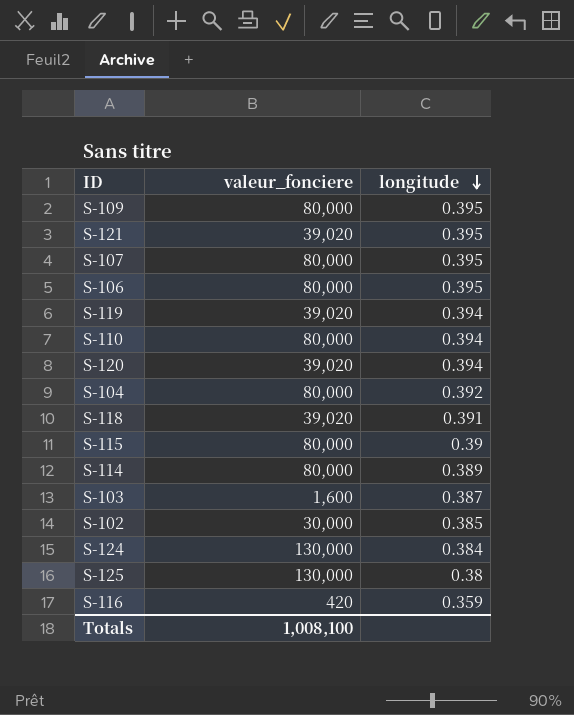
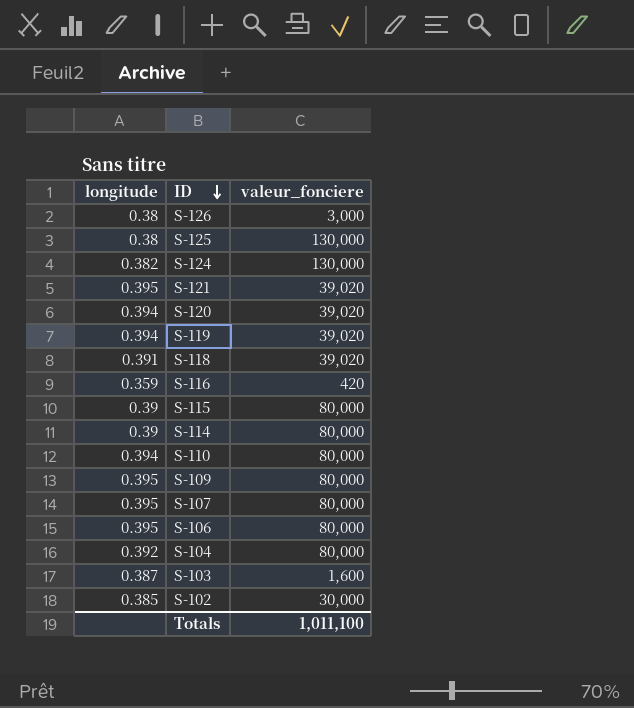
row order: longitude descending -> ID descending
column longitude | position: 3 -> 1
row S-126: none -> 0.38 | 3,000
S-124 | longitude: 0.384 -> 0.382
S-114 | longitude: 0.389 -> 0.39
Totals | valeur_fonciere: 1,008,100 -> 1,011,100

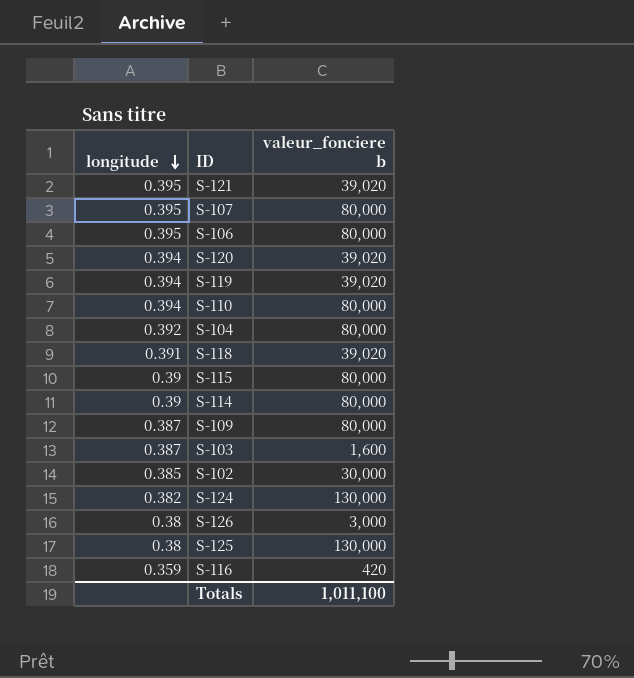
row order: ID descending -> longitude descending
column name: valeur_fonciere -> valeur_fonciere b
S-109 | longitude: 0.395 -> 0.387

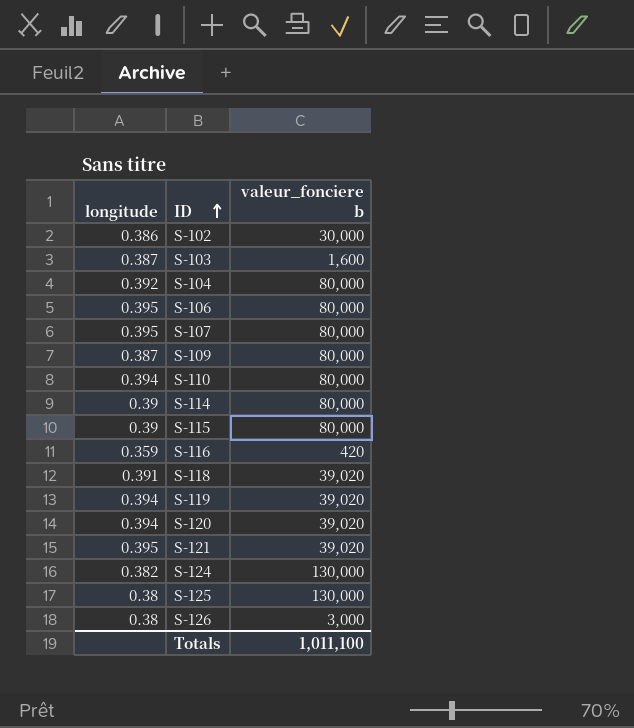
row order: longitude descending -> ID ascending
S-102 | longitude: 0.385 -> 0.386

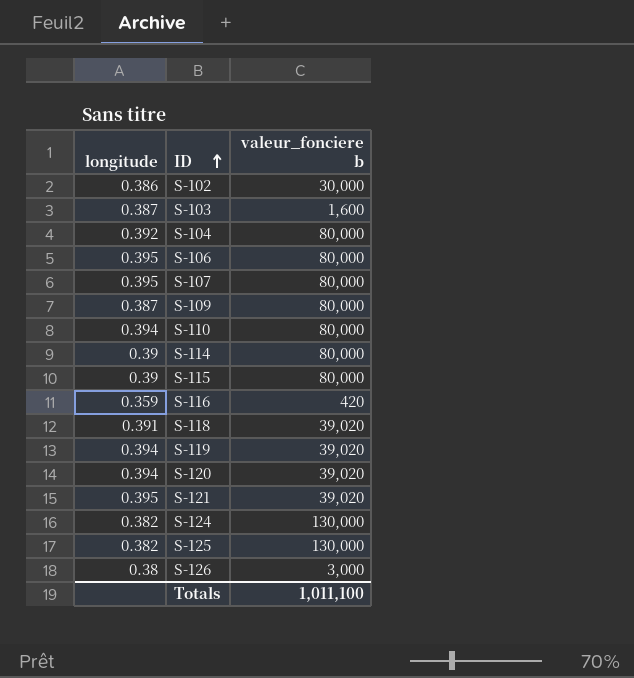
S-125 | longitude: 0.38 -> 0.382

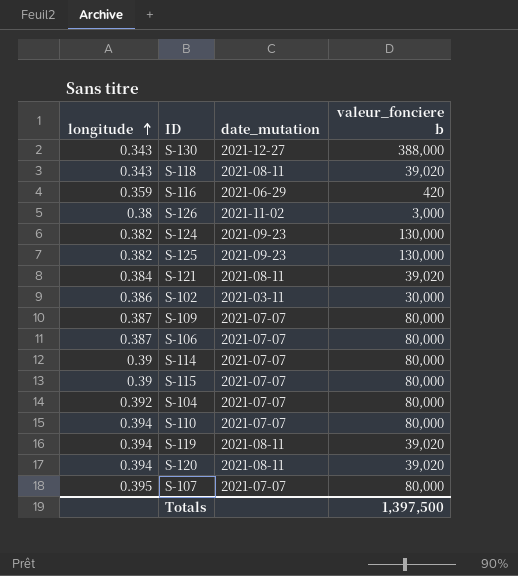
row order: ID ascending -> longitude ascending
column date_mutation | position: none -> 3
row S-103: 0.387 | 1,600 -> none
row S-130: none -> 0.343 | 2021-12-27 | 388,000
S-118 | longitude: 0.391 -> 0.343
S-121 | longitude: 0.395 -> 0.384
S-106 | longitude: 0.395 -> 0.387
Totals | valeur_fonciere b: 1,011,100 -> 1,397,500

